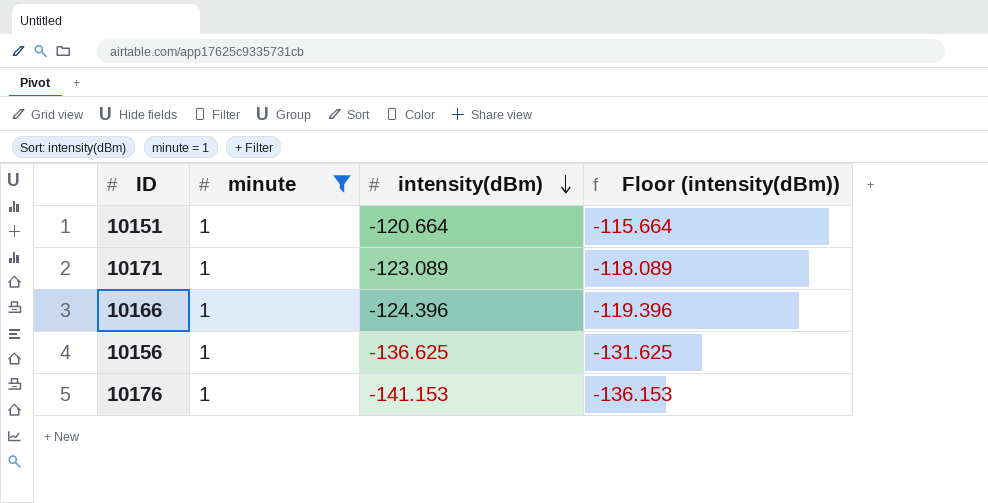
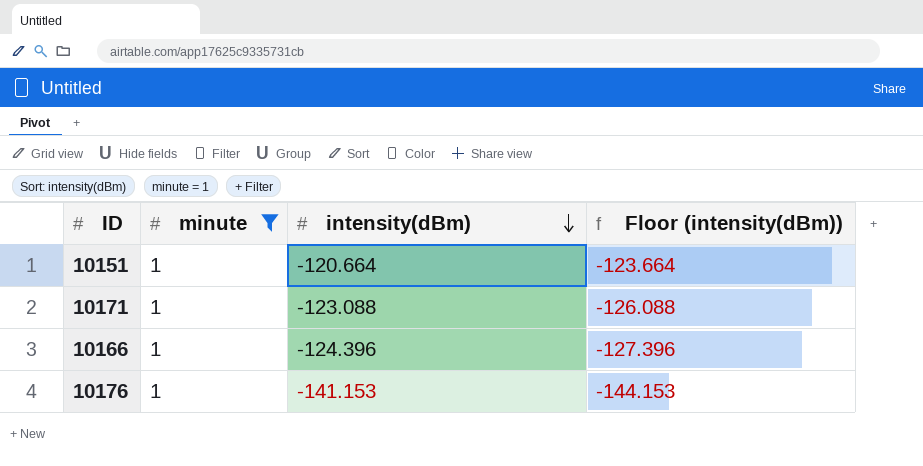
column Floor (intensity(dBm)) | formula: [intensity(dBm)] + 5 -> [intensity(dBm)] - 3
row 10156: 1 | -136.625 | -131.625 -> none
10171 | intensity(dBm): -123.089 -> -123.088

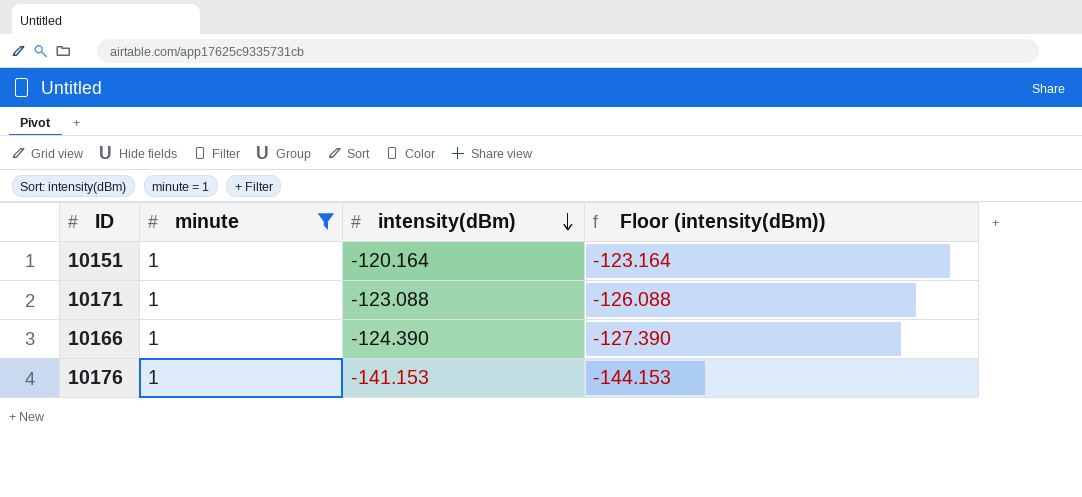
10151 | intensity(dBm): -120.664 -> -120.164
10151 | Floor (intensity(dBm)): -123.664 -> -123.164
10166 | intensity(dBm): -124.396 -> -124.390
10166 | Floor (intensity(dBm)): -127.396 -> -127.390

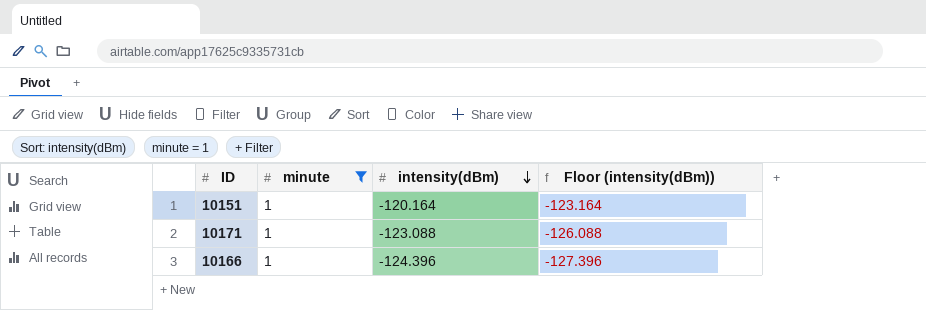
row 10176: 1 | -141.153 | -144.153 -> none
10166 | intensity(dBm): -124.390 -> -124.396
10166 | Floor (intensity(dBm)): -127.390 -> -127.396

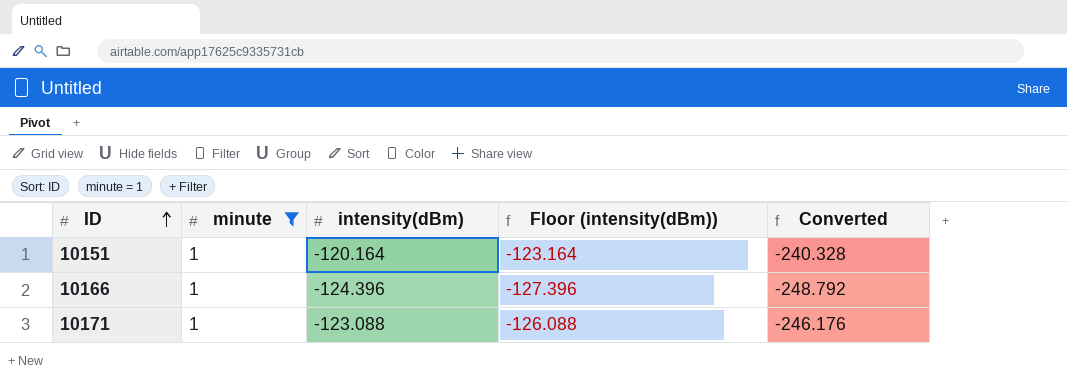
row order: intensity(dBm) descending -> ID ascending
column Converted | formula: none -> [intensity(dBm)] * 2

